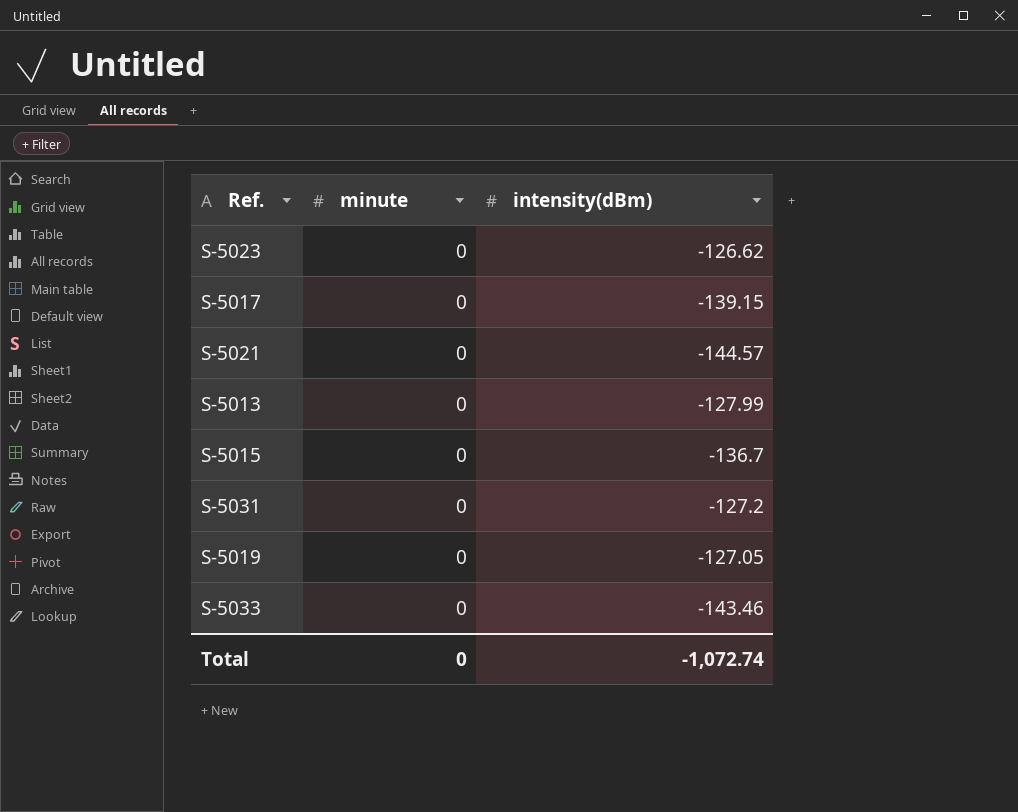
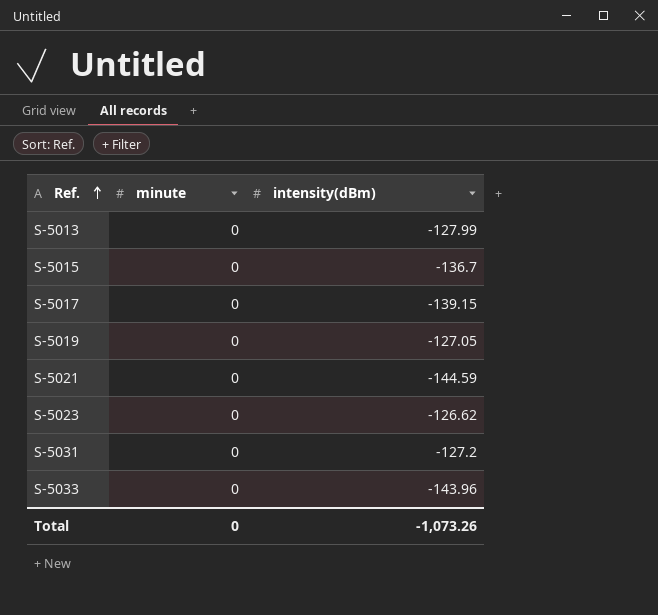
row order: none -> Ref. ascending
S-5021 | intensity(dBm): -144.57 -> -144.59
S-5033 | intensity(dBm): -143.46 -> -143.96
Total | intensity(dBm): -1,072.74 -> -1,073.26

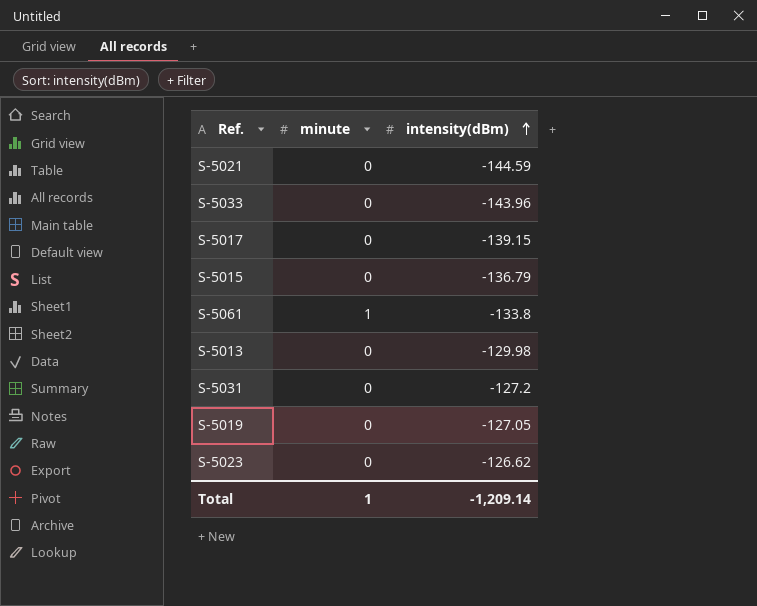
row order: Ref. ascending -> intensity(dBm) ascending
S-5015 | intensity(dBm): -136.7 -> -136.79
row S-5061: none -> 1 | -133.8
S-5013 | intensity(dBm): -127.99 -> -129.98
Total | minute: 0 -> 1
Total | intensity(dBm): -1,073.26 -> -1,209.14

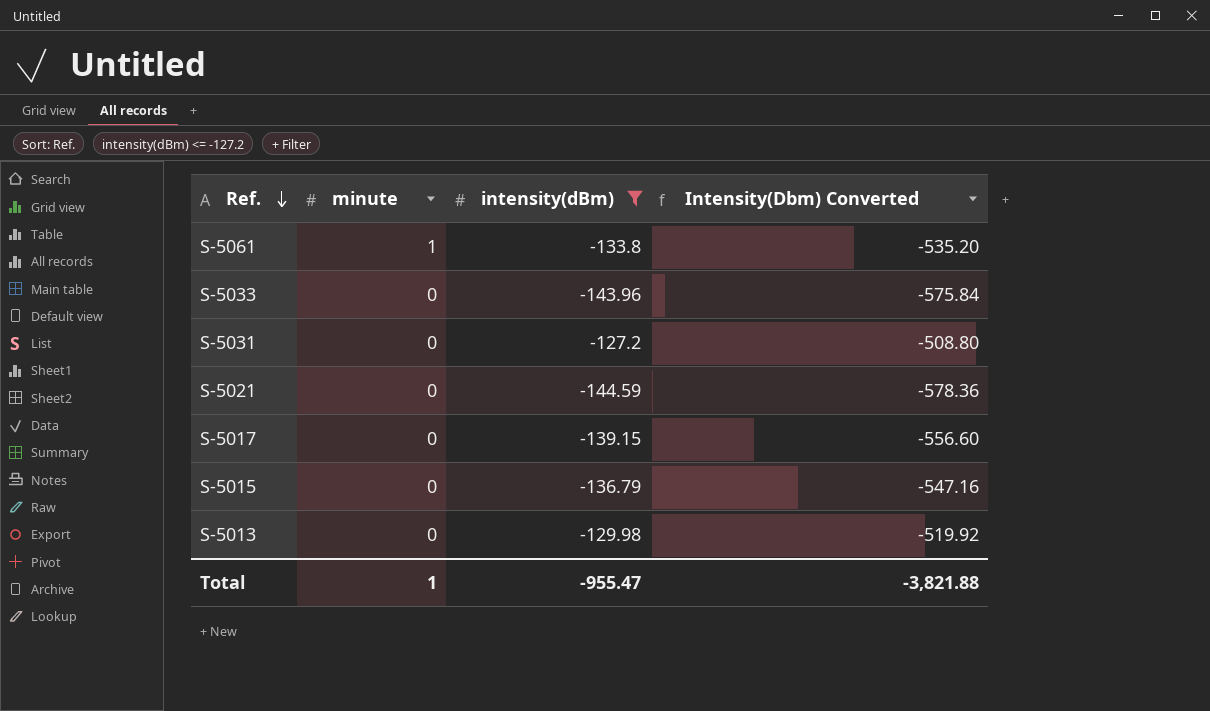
filter: none -> intensity(dBm) <= -127.2
row order: intensity(dBm) ascending -> Ref. descending
column Intensity(Dbm) Converted | formula: none -> [intensity(dBm)] * 4
Total | intensity(dBm): -1,209.14 -> -955.47

